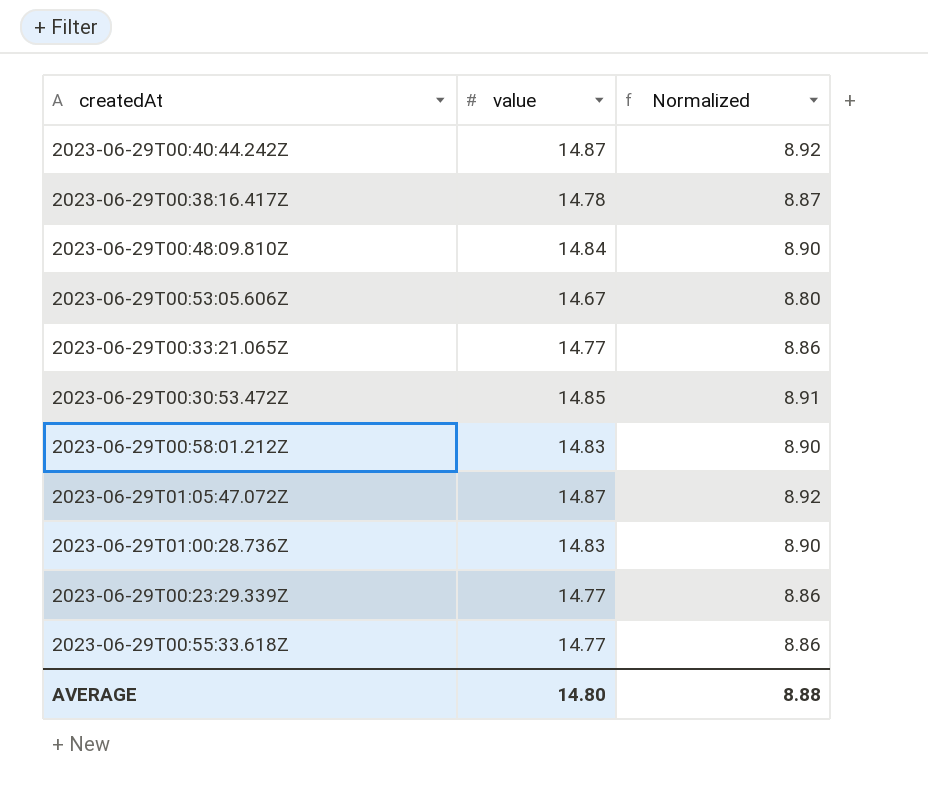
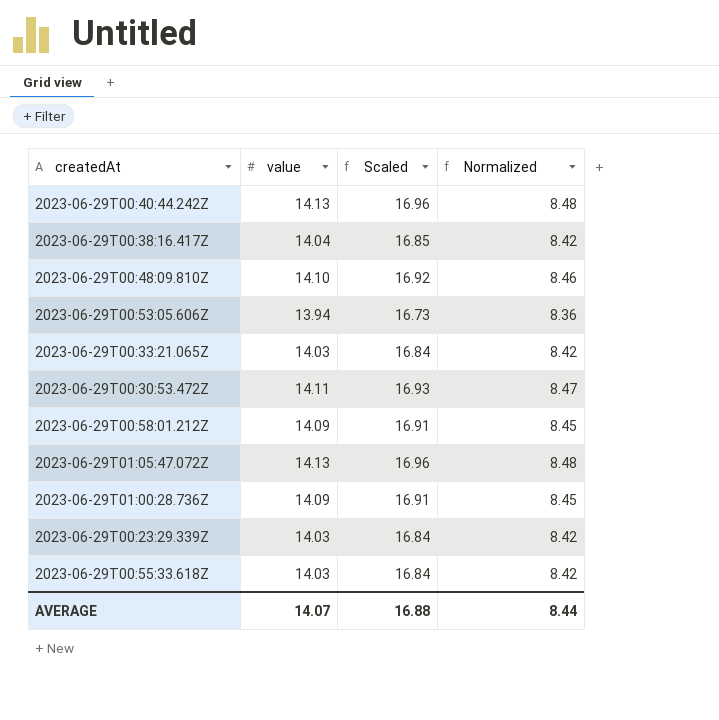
column Scaled | formula: none -> [value] * 1.2
2023-06-29T00:40:44.242Z | value: 14.87 -> 14.13
2023-06-29T00:40:44.242Z | Normalized: 8.92 -> 8.48
2023-06-29T00:38:16.417Z | value: 14.78 -> 14.04
2023-06-29T00:38:16.417Z | Normalized: 8.87 -> 8.42
2023-06-29T00:48:09.810Z | value: 14.84 -> 14.10
2023-06-29T00:48:09.810Z | Normalized: 8.90 -> 8.46
2023-06-29T00:53:05.606Z | value: 14.67 -> 13.94
2023-06-29T00:53:05.606Z | Normalized: 8.80 -> 8.36
2023-06-29T00:33:21.065Z | value: 14.77 -> 14.03
2023-06-29T00:33:21.065Z | Normalized: 8.86 -> 8.42
2023-06-29T00:30:53.472Z | value: 14.85 -> 14.11
2023-06-29T00:30:53.472Z | Normalized: 8.91 -> 8.47
2023-06-29T00:58:01.212Z | value: 14.83 -> 14.09
2023-06-29T00:58:01.212Z | Normalized: 8.90 -> 8.45
2023-06-29T01:05:47.072Z | value: 14.87 -> 14.13
2023-06-29T01:05:47.072Z | Normalized: 8.92 -> 8.48
2023-06-29T01:00:28.736Z | value: 14.83 -> 14.09
2023-06-29T01:00:28.736Z | Normalized: 8.90 -> 8.45
2023-06-29T00:23:29.339Z | value: 14.77 -> 14.03
2023-06-29T00:23:29.339Z | Normalized: 8.86 -> 8.42
2023-06-29T00:55:33.618Z | value: 14.77 -> 14.03
2023-06-29T00:55:33.618Z | Normalized: 8.86 -> 8.42
AVERAGE | value: 14.80 -> 14.07
AVERAGE | Normalized: 8.88 -> 8.44

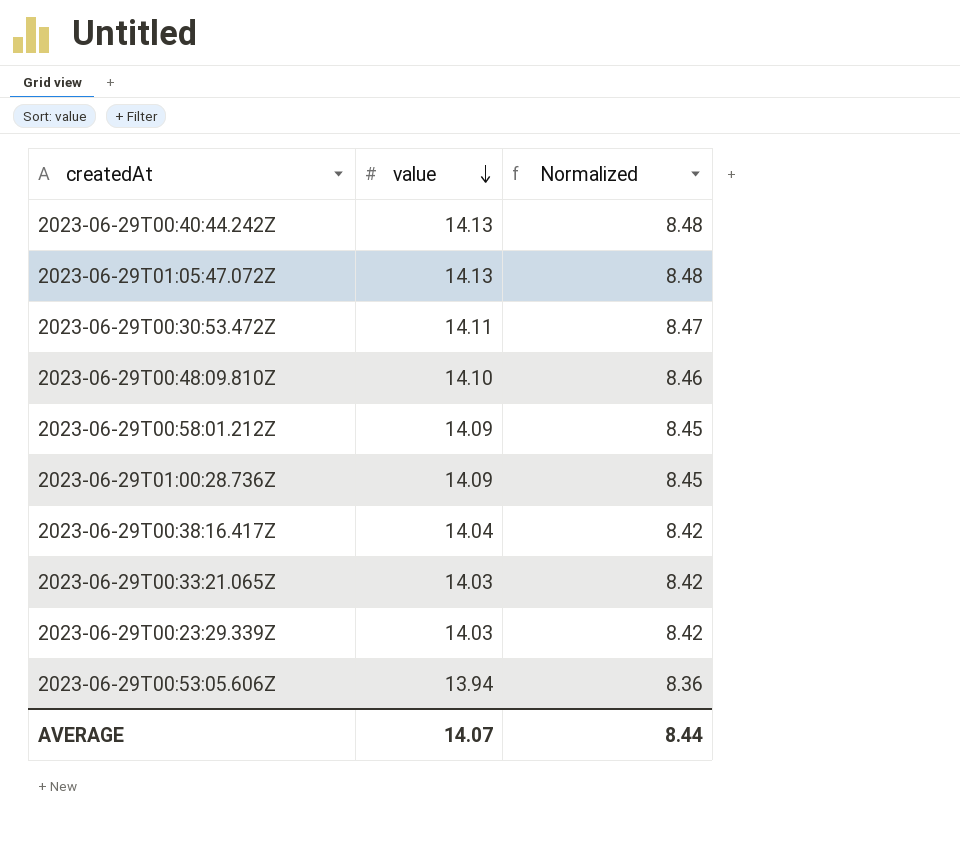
row order: none -> value descending
column Scaled | formula: [value] * 1.2 -> none
row 2023-06-29T00:55:33.618Z: 14.03 | 16.84 | 8.42 -> none

